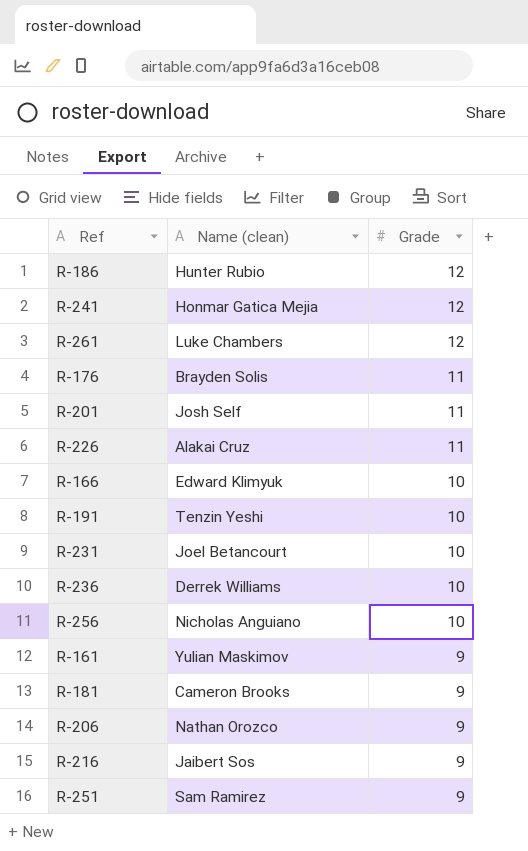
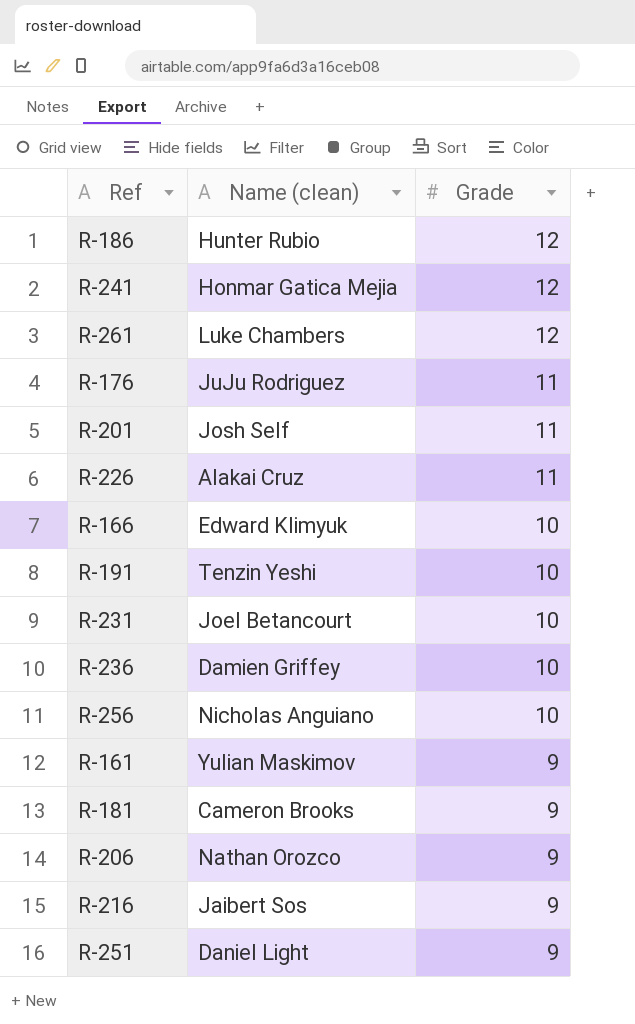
R-176 | Name (clean): Brayden Solis -> JuJu Rodriguez
R-236 | Name (clean): Derrek Williams -> Damien Griffey
R-251 | Name (clean): Sam Ramirez -> Daniel Light

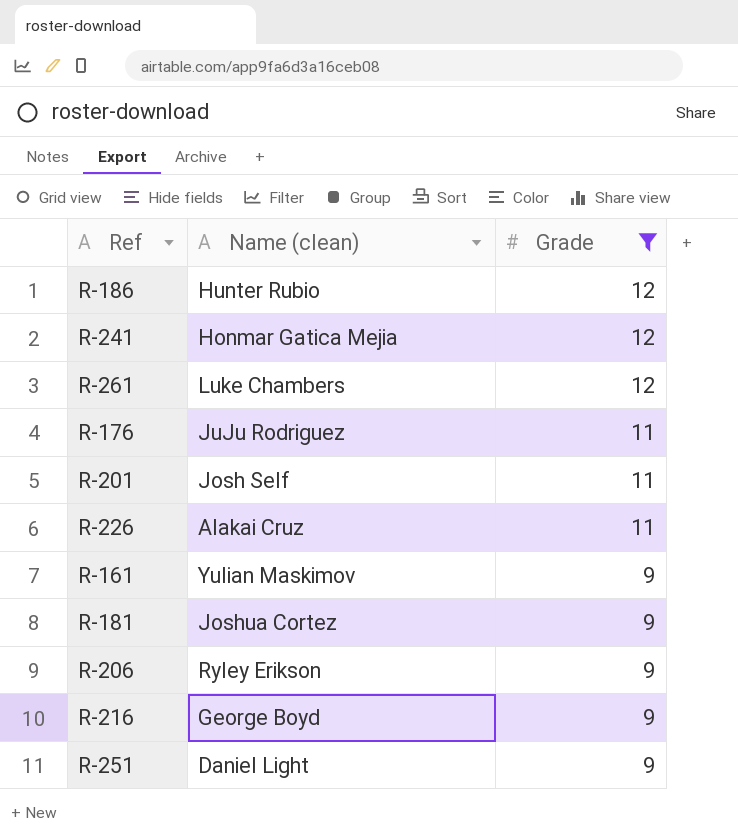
filter: none -> Grade != 10
R-181 | Name (clean): Cameron Brooks -> Joshua Cortez
R-206 | Name (clean): Nathan Orozco -> Ryley Erikson
R-216 | Name (clean): Jaibert Sos -> George Boyd

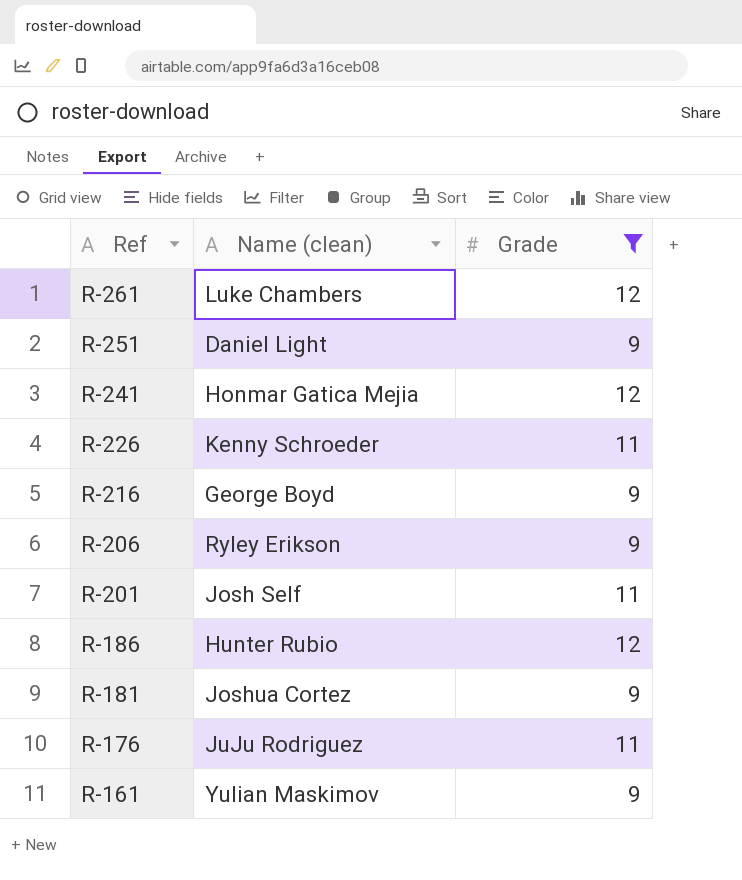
row order: Grade descending -> Ref descending
R-226 | Name (clean): Alakai Cruz -> Kenny Schroeder

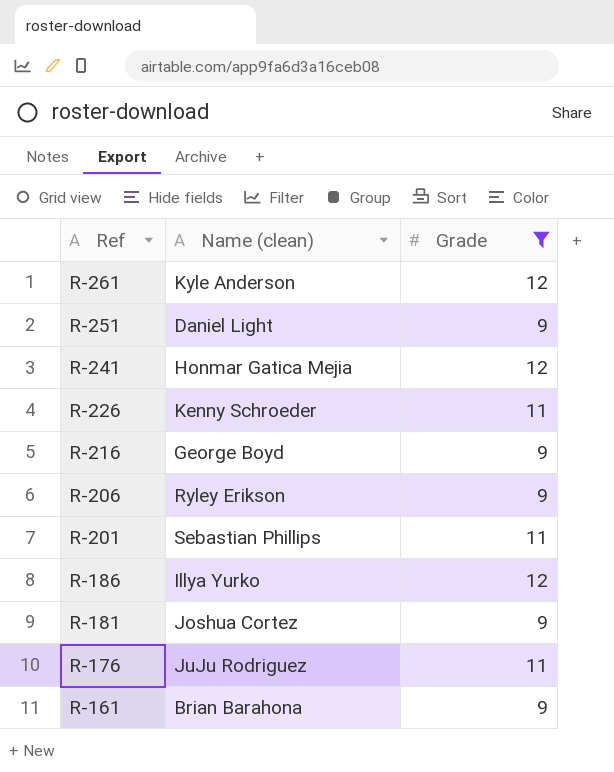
R-261 | Name (clean): Luke Chambers -> Kyle Anderson
R-201 | Name (clean): Josh Self -> Sebastian Phillips
R-186 | Name (clean): Hunter Rubio -> Illya Yurko
R-161 | Name (clean): Yulian Maskimov -> Brian Barahona

